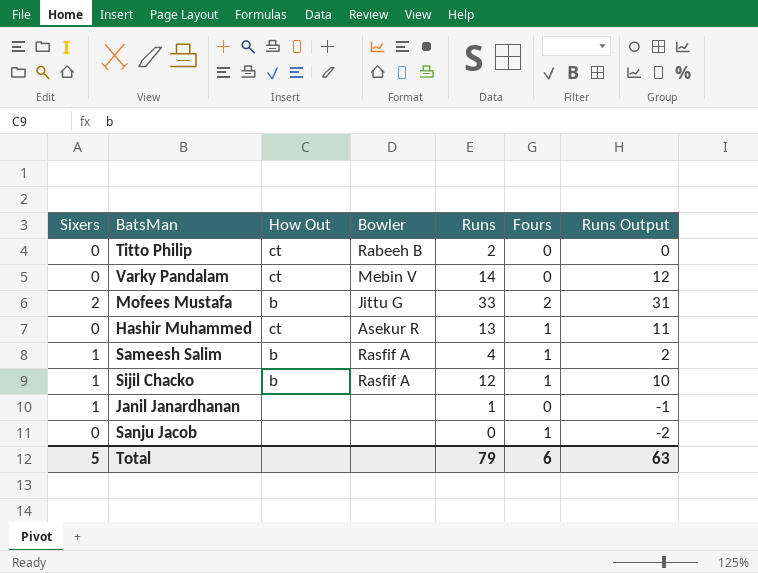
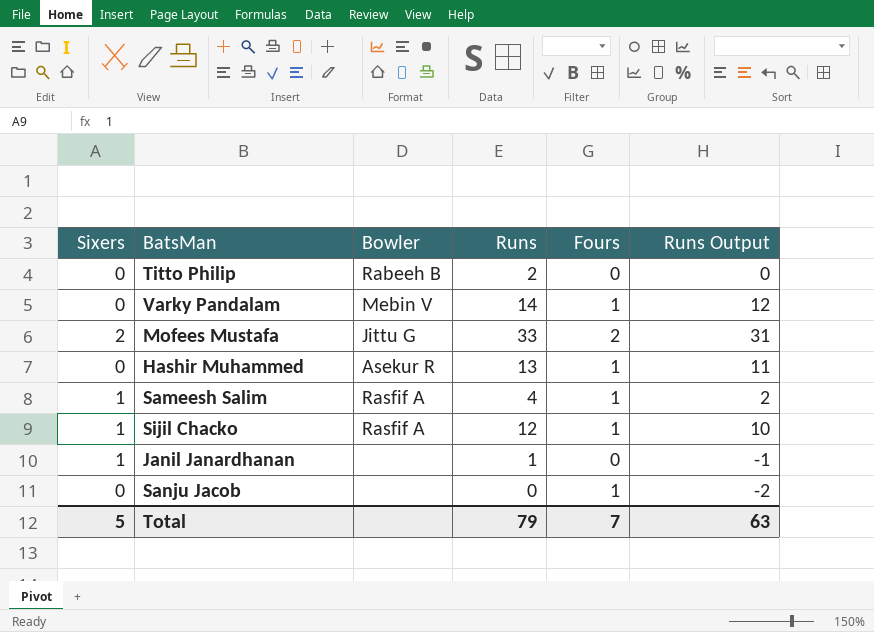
column How Out | position: 3 -> none
Varky Pandalam | Fours: 0 -> 1
Total | Fours: 6 -> 7

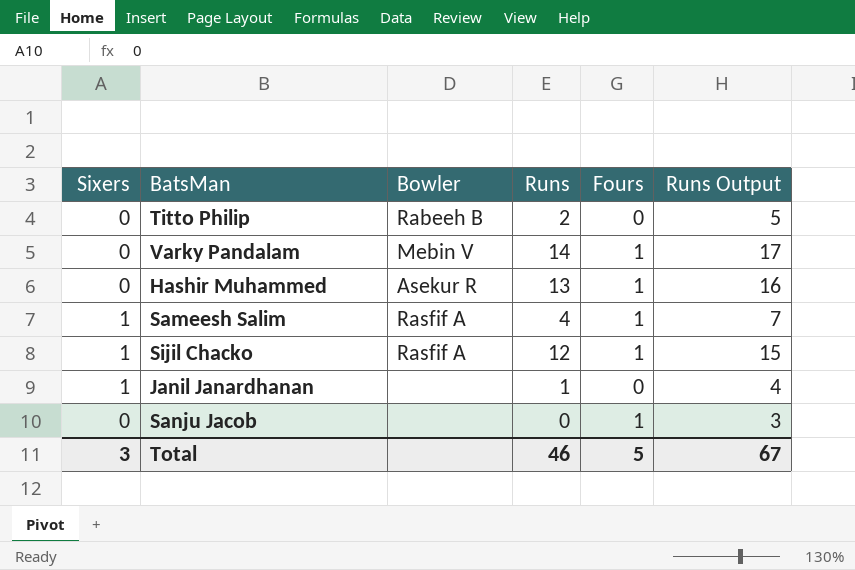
column Runs Output | formula: [Runs] - 2 -> [Runs] + 3
row Mofees Mustafa: 2 | Jittu G | 33 | 2 | 31 -> none
Total | Sixers: 5 -> 3
Total | Runs: 79 -> 46
Total | Fours: 7 -> 5
Total | Runs Output: 63 -> 67

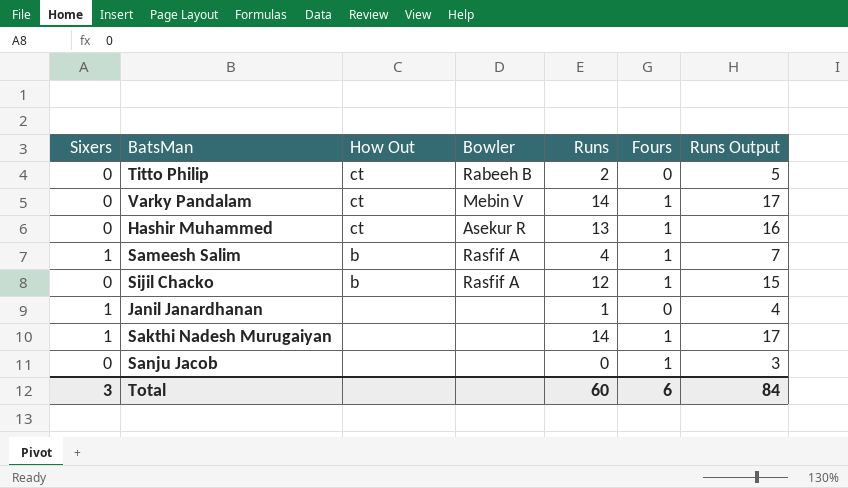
column How Out | position: none -> 3
Sijil Chacko | Sixers: 1 -> 0
row Sakthi Nadesh Murugaiyan: none -> 1 | none | none | 14 | 1 | 17
Total | Runs: 46 -> 60
Total | Fours: 5 -> 6
Total | Runs Output: 67 -> 84

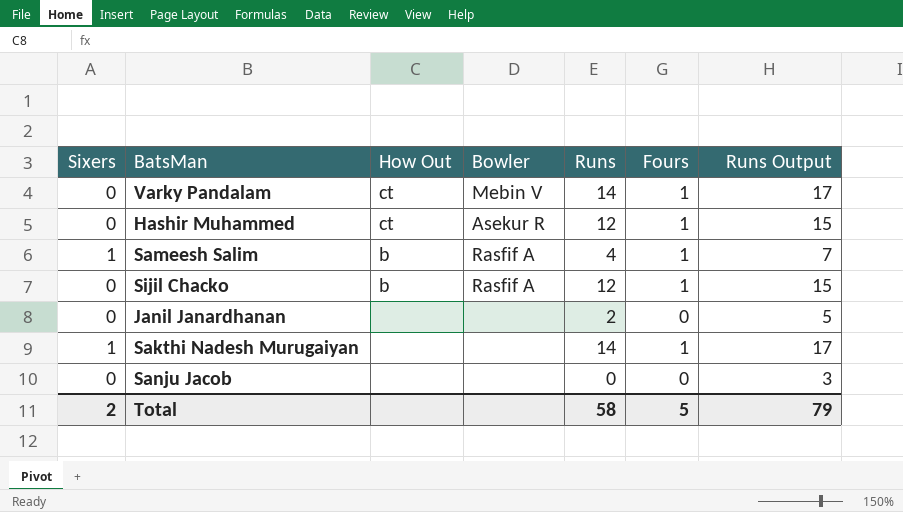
row Titto Philip: 0 | ct | Rabeeh B | 2 | 0 | 5 -> none
Hashir Muhammed | Runs: 13 -> 12
Hashir Muhammed | Runs Output: 16 -> 15
Janil Janardhanan | Sixers: 1 -> 0
Janil Janardhanan | Runs: 1 -> 2
Janil Janardhanan | Runs Output: 4 -> 5
Sanju Jacob | Fours: 1 -> 0
Total | Sixers: 3 -> 2
Total | Runs: 60 -> 58
Total | Fours: 6 -> 5
Total | Runs Output: 84 -> 79

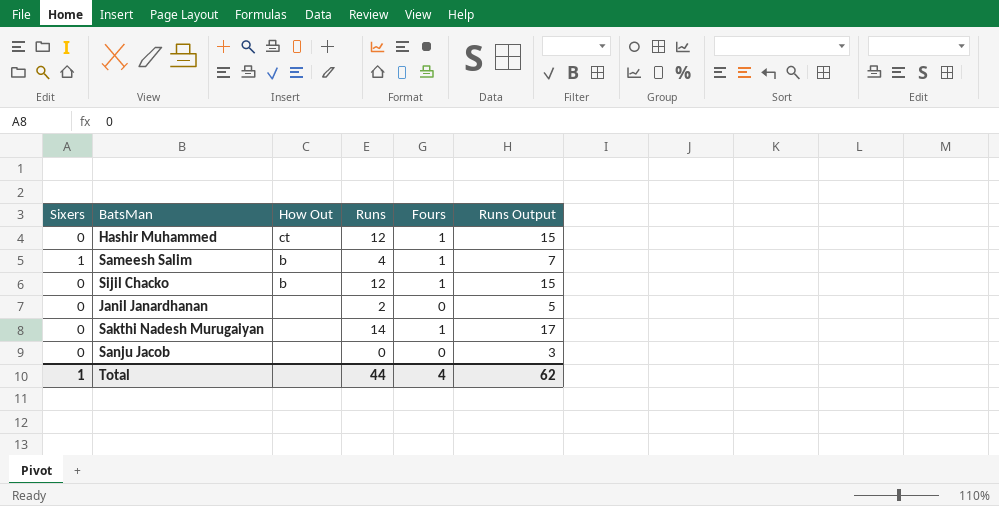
column Bowler | position: 4 -> none
row Varky Pandalam: 0 | ct | Mebin V | 14 | 1 | 17 -> none
Sakthi Nadesh Murugaiyan | Sixers: 1 -> 0
Total | Sixers: 2 -> 1
Total | Runs: 58 -> 44
Total | Fours: 5 -> 4
Total | Runs Output: 79 -> 62

